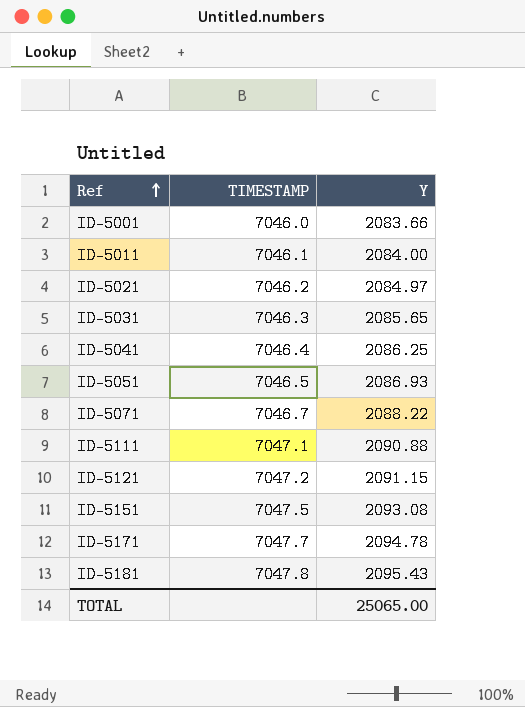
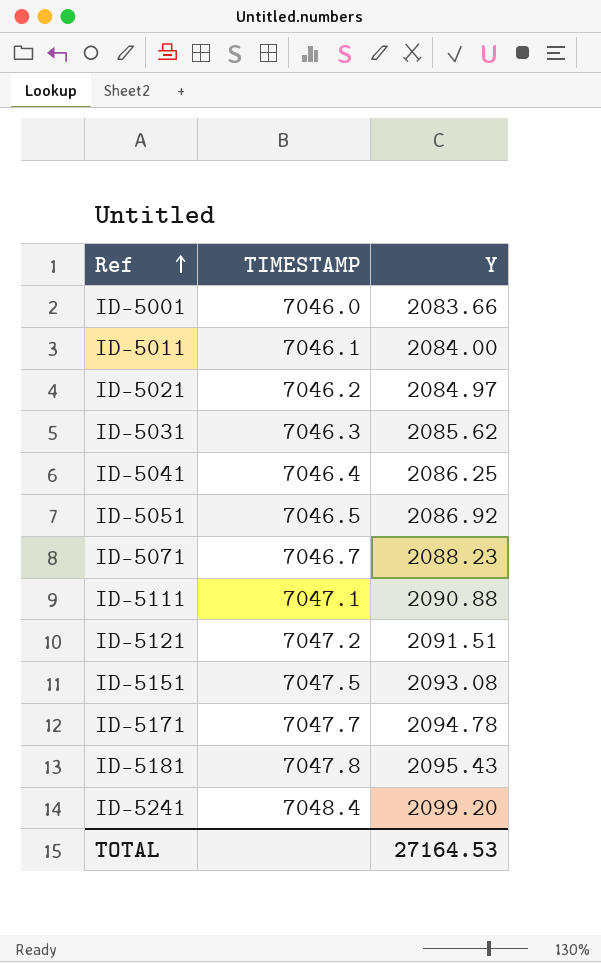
ID-5031 | Y: 2085.65 -> 2085.62
ID-5051 | Y: 2086.93 -> 2086.92
ID-5071 | Y: 2088.22 -> 2088.23
ID-5121 | Y: 2091.15 -> 2091.51
row ID-5241: none -> 7048.4 | 2099.20
TOTAL | Y: 25065.00 -> 27164.53

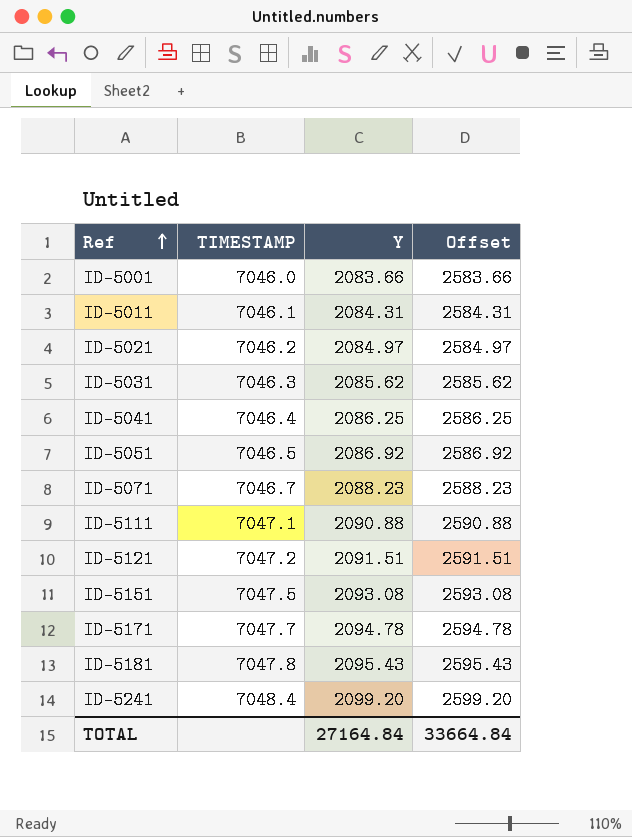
column Offset | formula: none -> [Y] + 500
ID-5011 | Y: 2084.00 -> 2084.31
TOTAL | Y: 27164.53 -> 27164.84

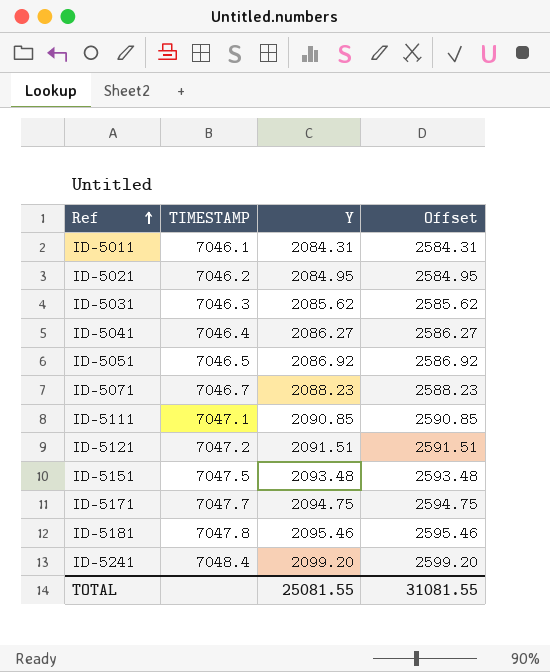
row ID-5001: 7046.0 | 2083.66 | 2583.66 -> none
ID-5021 | Y: 2084.97 -> 2084.95
ID-5021 | Offset: 2584.97 -> 2584.95
ID-5041 | Y: 2086.25 -> 2086.27
ID-5041 | Offset: 2586.25 -> 2586.27
ID-5111 | Y: 2090.88 -> 2090.85
ID-5111 | Offset: 2590.88 -> 2590.85
ID-5151 | Y: 2093.08 -> 2093.48
ID-5151 | Offset: 2593.08 -> 2593.48
ID-5171 | Y: 2094.78 -> 2094.75
ID-5171 | Offset: 2594.78 -> 2594.75
ID-5181 | Y: 2095.43 -> 2095.46
ID-5181 | Offset: 2595.43 -> 2595.46
TOTAL | Y: 27164.84 -> 25081.55
TOTAL | Offset: 33664.84 -> 31081.55

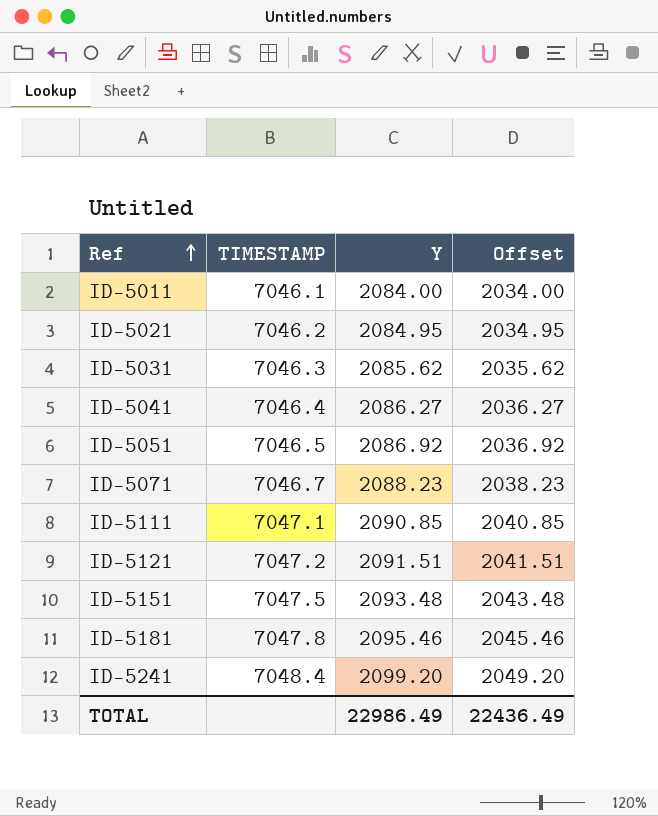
column Offset | formula: [Y] + 500 -> [Y] - 50
row ID-5171: 7047.7 | 2094.75 | 2594.75 -> none
ID-5011 | Y: 2084.31 -> 2084.00
TOTAL | Y: 25081.55 -> 22986.49
TOTAL | Offset: 31081.55 -> 22436.49

